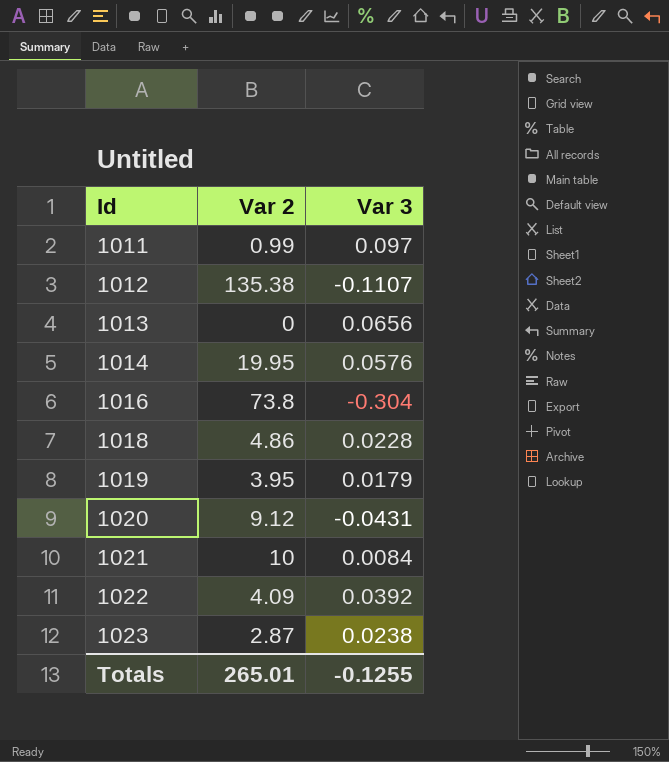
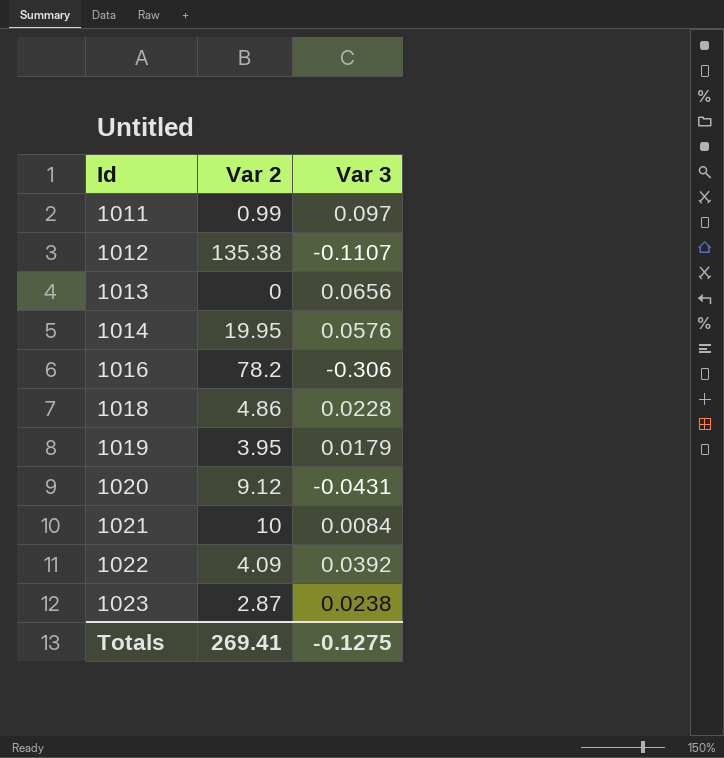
1016 | Var 2: 73.8 -> 78.2
1016 | Var 3: -0.304 -> -0.306
Totals | Var 2: 265.01 -> 269.41
Totals | Var 3: -0.1255 -> -0.1275

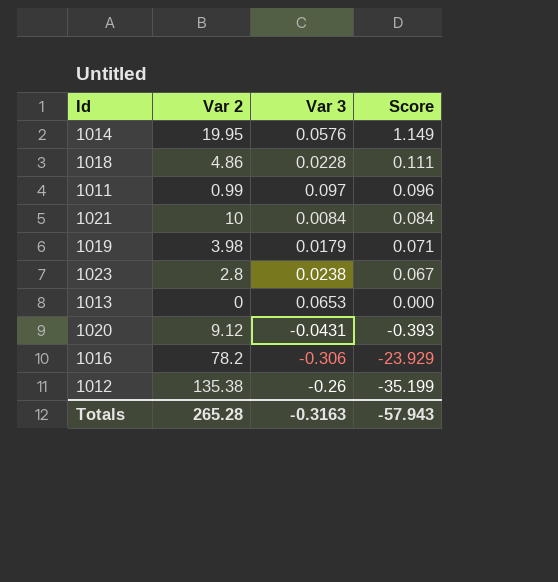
row order: Id ascending -> Score descending
column Score | formula: none -> [Var 2] * [Var 3]
row 1022: 4.09 | 0.0392 -> none
1019 | Var 2: 3.95 -> 3.98
1023 | Var 2: 2.87 -> 2.8
1013 | Var 3: 0.0656 -> 0.0653
1012 | Var 3: -0.1107 -> -0.26
Totals | Var 2: 269.41 -> 265.28
Totals | Var 3: -0.1275 -> -0.3163

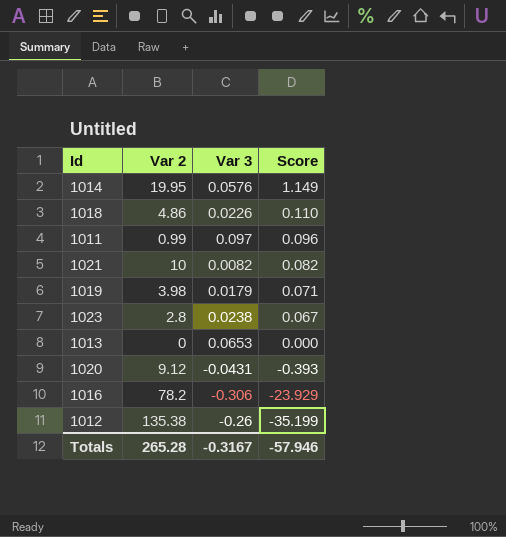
1018 | Var 3: 0.0228 -> 0.0226
1018 | Score: 0.111 -> 0.110
1021 | Var 3: 0.0084 -> 0.0082
1021 | Score: 0.084 -> 0.082
Totals | Var 3: -0.3163 -> -0.3167
Totals | Score: -57.943 -> -57.946

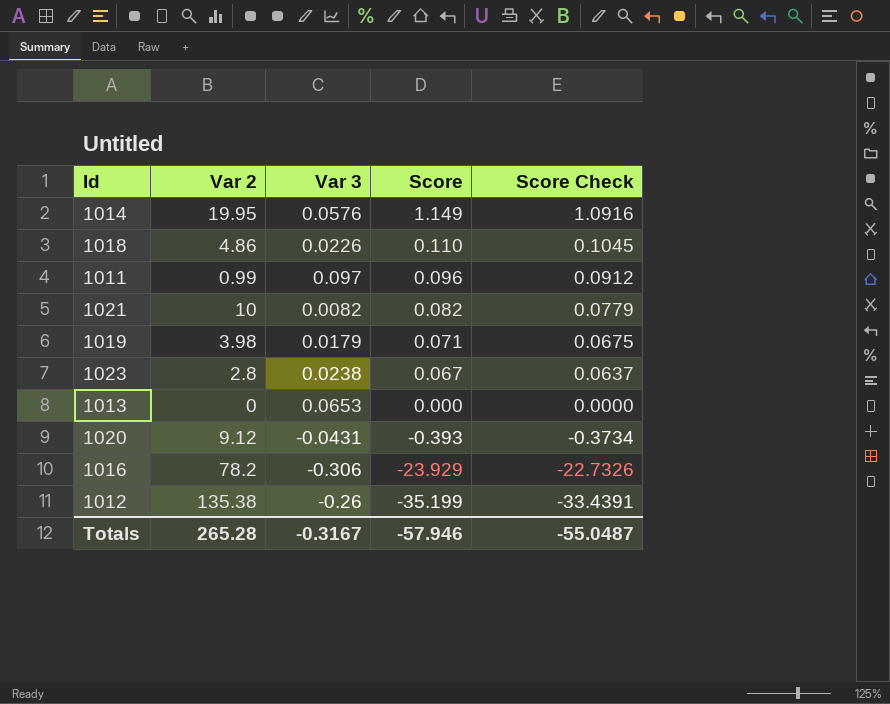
column Score Check | formula: none -> [Score] * 0.95

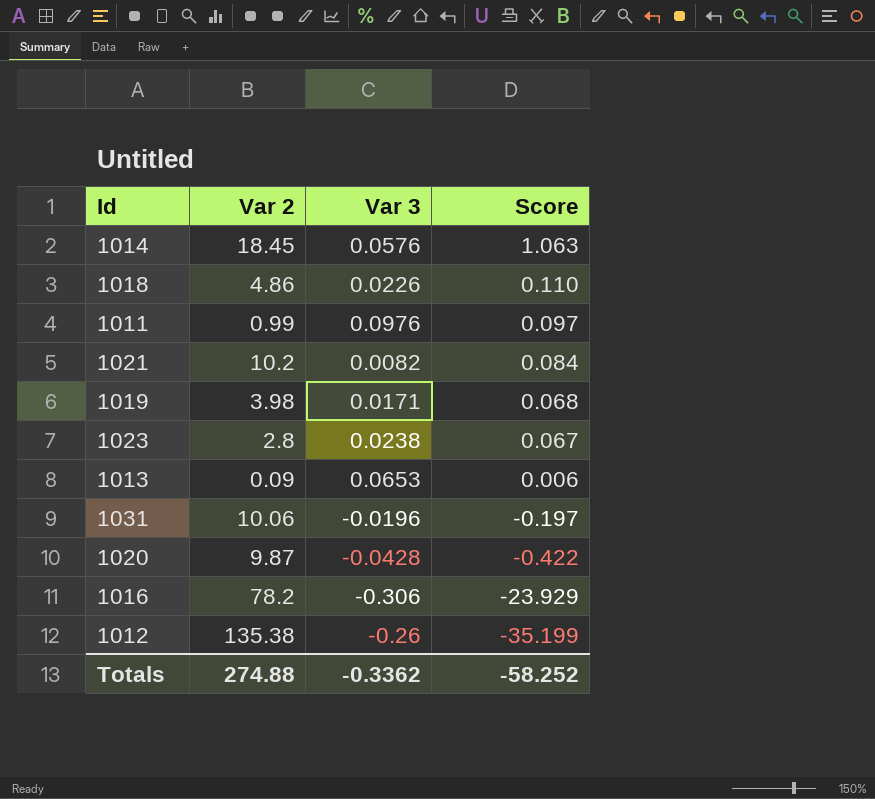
column Score Check | formula: [Score] * 0.95 -> none
1014 | Var 2: 19.95 -> 18.45
1014 | Score: 1.149 -> 1.063
1011 | Var 3: 0.097 -> 0.0976
1011 | Score: 0.096 -> 0.097
1021 | Var 2: 10 -> 10.2
1021 | Score: 0.082 -> 0.084
1019 | Var 3: 0.0179 -> 0.0171
1019 | Score: 0.071 -> 0.068
1013 | Var 2: 0 -> 0.09
1013 | Score: 0.000 -> 0.006
row 1031: none -> 10.06 | -0.0196 | -0.197
1020 | Var 2: 9.12 -> 9.87
1020 | Var 3: -0.0431 -> -0.0428
1020 | Score: -0.393 -> -0.422
Totals | Var 2: 265.28 -> 274.88
Totals | Var 3: -0.3167 -> -0.3362
Totals | Score: -57.946 -> -58.252

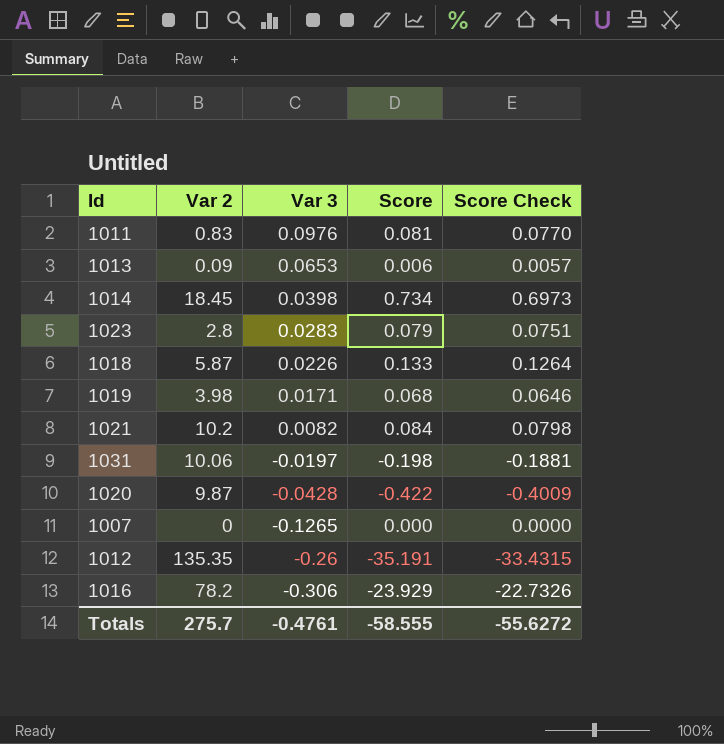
row order: Score descending -> Var 3 descending
column Score Check | formula: none -> [Score] * 0.95
1011 | Var 2: 0.99 -> 0.83
1011 | Score: 0.097 -> 0.081
1014 | Var 3: 0.0576 -> 0.0398
1014 | Score: 1.063 -> 0.734
1023 | Var 3: 0.0238 -> 0.0283
1023 | Score: 0.067 -> 0.079
1018 | Var 2: 4.86 -> 5.87
1018 | Score: 0.110 -> 0.133
1031 | Var 3: -0.0196 -> -0.0197
1031 | Score: -0.197 -> -0.198
row 1007: none -> 0 | -0.1265 | 0.000 | 0.0000
1012 | Var 2: 135.38 -> 135.35
1012 | Score: -35.199 -> -35.191
Totals | Var 2: 274.88 -> 275.7
Totals | Var 3: -0.3362 -> -0.4761
Totals | Score: -58.252 -> -58.555

